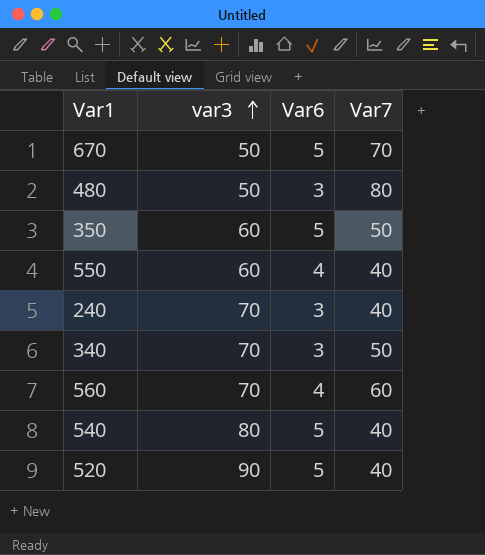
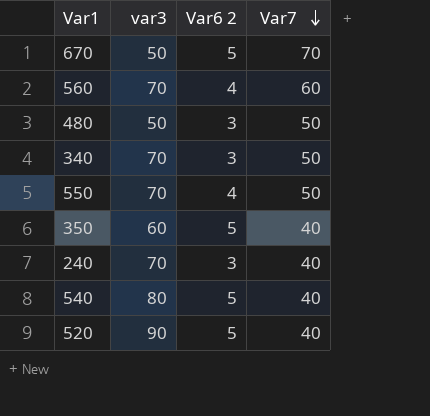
row order: var3 ascending -> Var7 descending
column name: Var6 -> Var6 2
480 | Var7: 80 -> 50
550 | var3: 60 -> 70
550 | Var7: 40 -> 50
350 | Var7: 50 -> 40

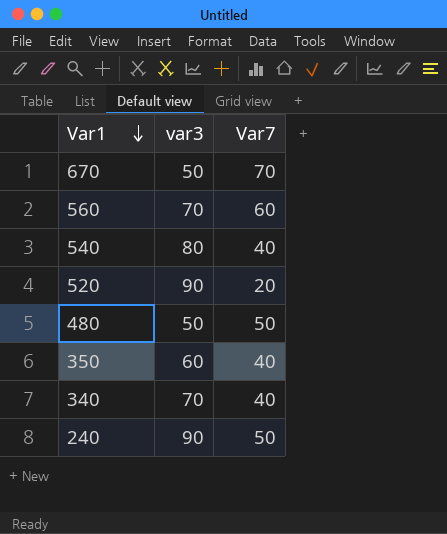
row order: Var7 descending -> Var1 descending
column Var6 2 | position: 3 -> none
row 550: 70 | 4 | 50 -> none
520 | Var7: 40 -> 20
340 | Var7: 50 -> 40
240 | var3: 70 -> 90
240 | Var7: 40 -> 50

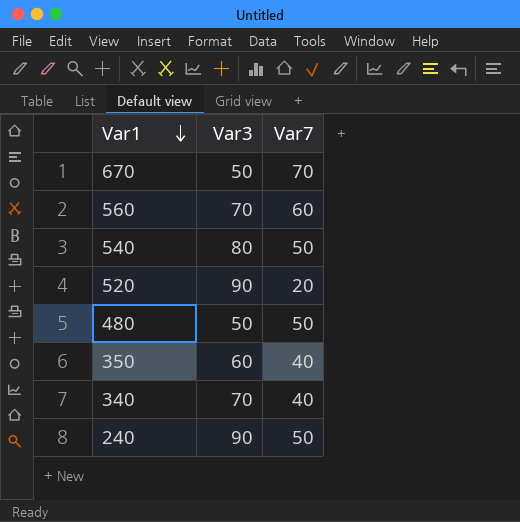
column name: var3 -> Var3
540 | Var7: 40 -> 50

